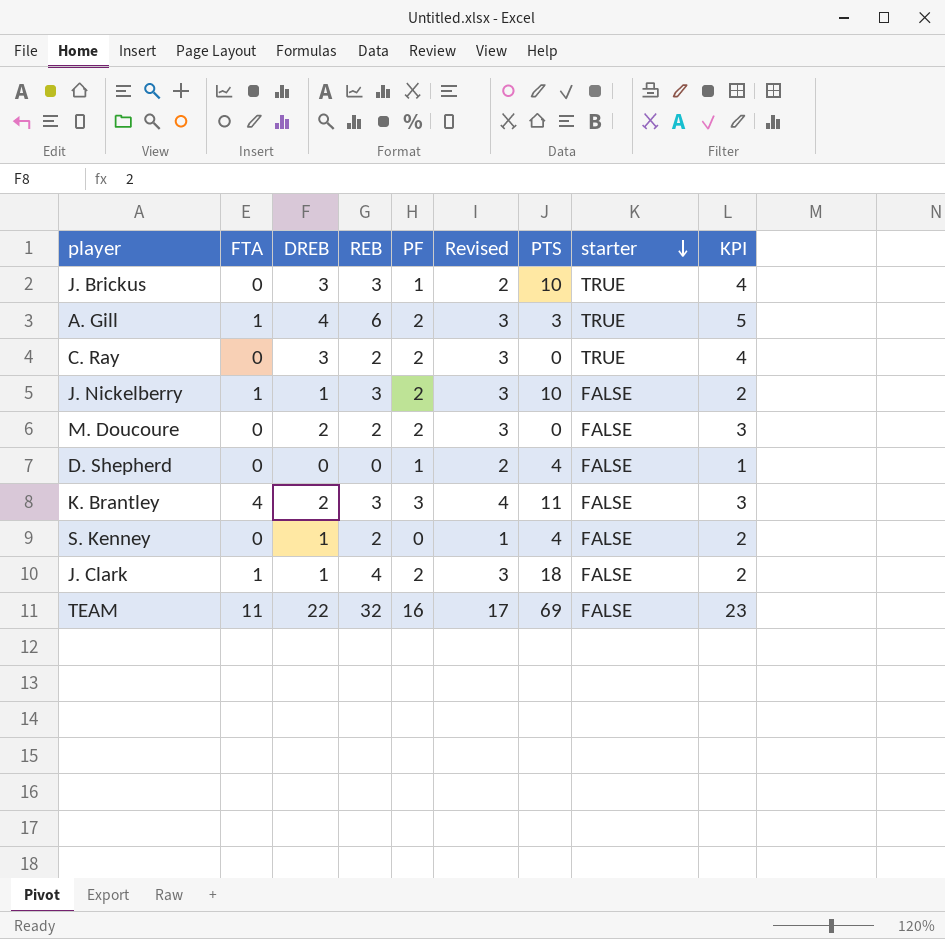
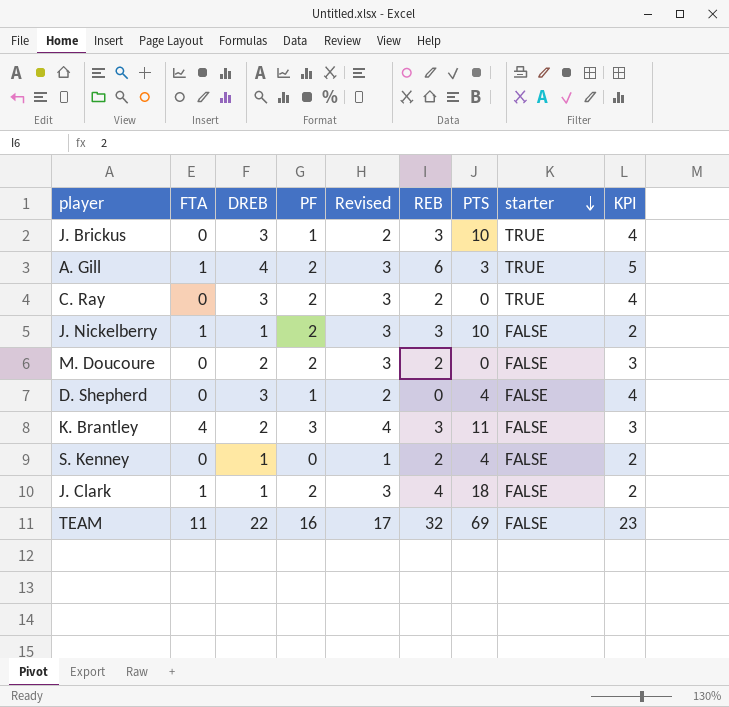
column REB | position: 4 -> 6
D. Shepherd | DREB: 0 -> 3
D. Shepherd | KPI: 1 -> 4

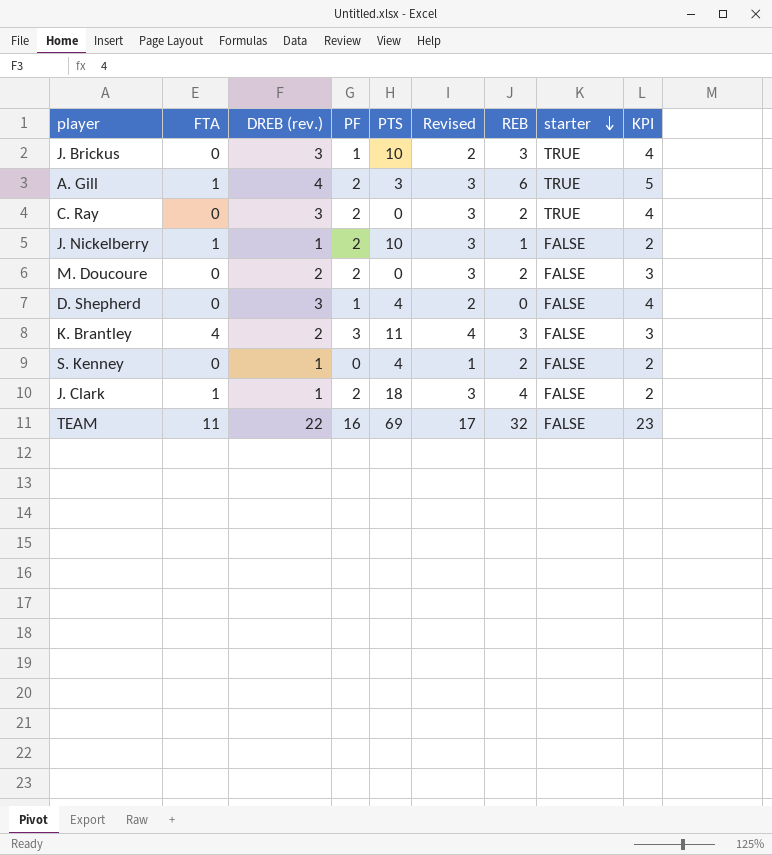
column name: DREB -> DREB (rev.)
column PTS | position: 7 -> 5
J. Nickelberry | REB: 3 -> 1

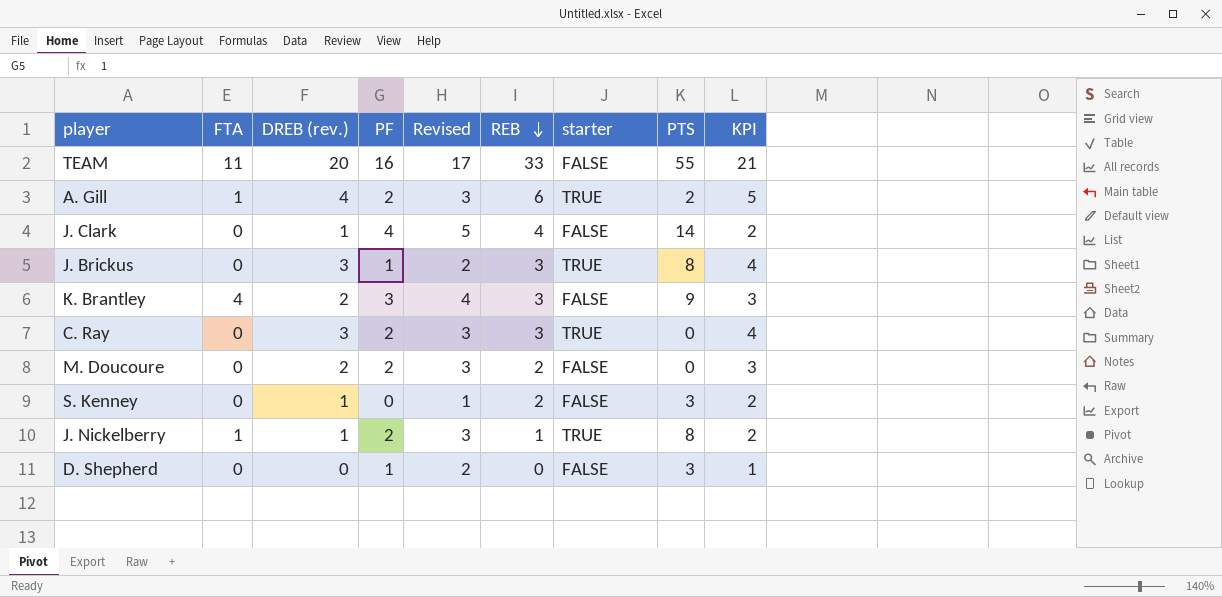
row order: starter descending -> REB descending
column PTS | position: 5 -> 8
TEAM | DREB (rev.): 22 -> 20
TEAM | REB: 32 -> 33
TEAM | PTS: 69 -> 55
TEAM | KPI: 23 -> 21
A. Gill | PTS: 3 -> 2
J. Clark | FTA: 1 -> 0
J. Clark | PF: 2 -> 4
J. Clark | Revised: 3 -> 5
J. Clark | PTS: 18 -> 14
J. Brickus | PTS: 10 -> 8
K. Brantley | PTS: 11 -> 9
C. Ray | REB: 2 -> 3
S. Kenney | PTS: 4 -> 3
J. Nickelberry | starter: FALSE -> TRUE
J. Nickelberry | PTS: 10 -> 8
D. Shepherd | DREB (rev.): 3 -> 0
D. Shepherd | PTS: 4 -> 3
D. Shepherd | KPI: 4 -> 1

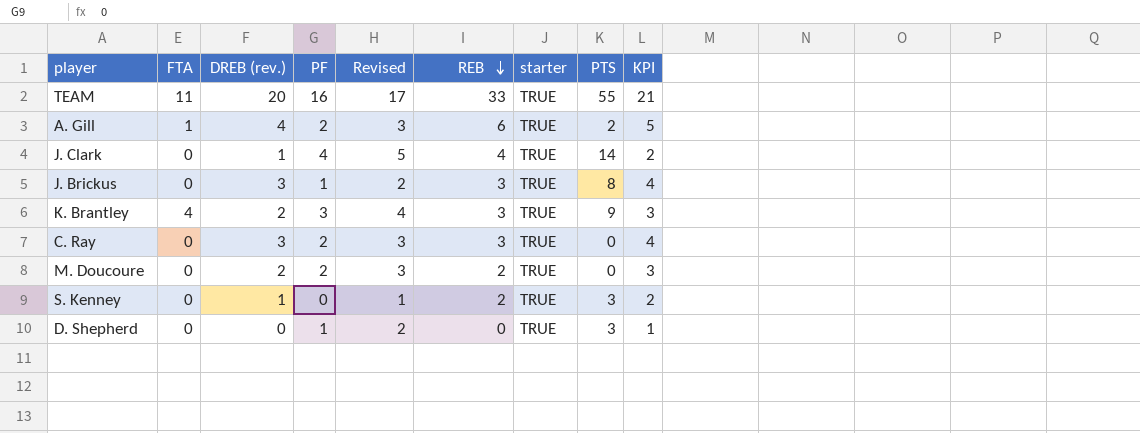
row J. Nickelberry: 1 | 1 | 2 | 3 | 1 | TRUE | 8 | 2 -> none
TEAM | starter: FALSE -> TRUE
J. Clark | starter: FALSE -> TRUE
K. Brantley | starter: FALSE -> TRUE
M. Doucoure | starter: FALSE -> TRUE
S. Kenney | starter: FALSE -> TRUE
D. Shepherd | starter: FALSE -> TRUE

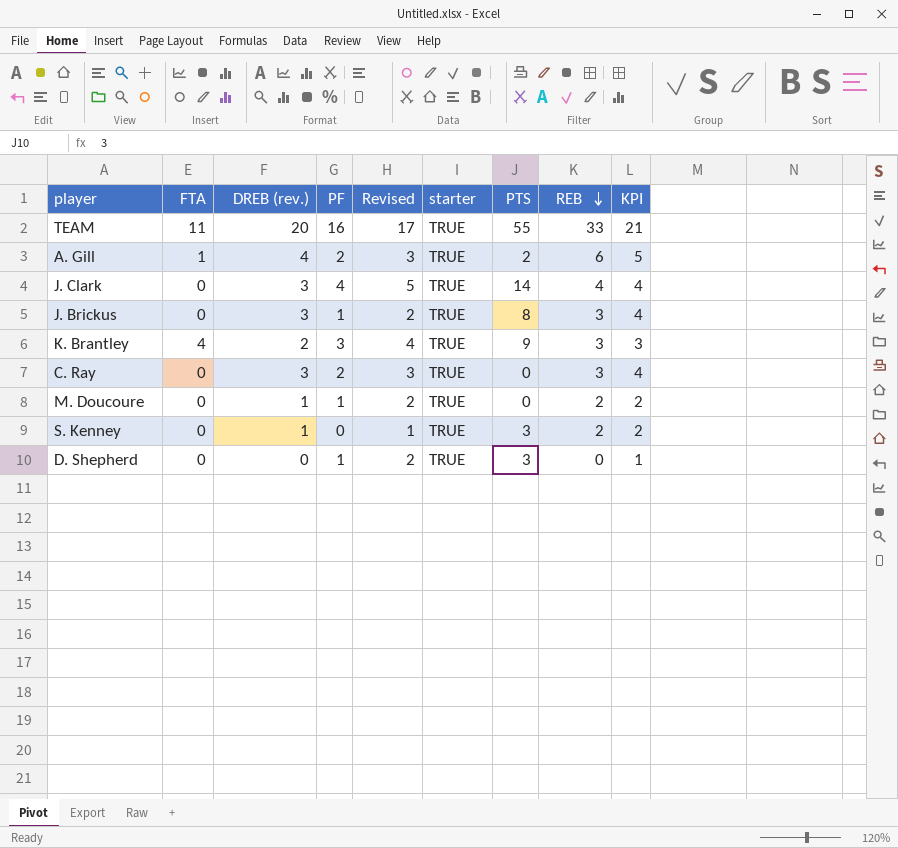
column REB | position: 6 -> 8
J. Clark | DREB (rev.): 1 -> 3
J. Clark | KPI: 2 -> 4
M. Doucoure | DREB (rev.): 2 -> 1
M. Doucoure | PF: 2 -> 1
M. Doucoure | Revised: 3 -> 2
M. Doucoure | KPI: 3 -> 2

